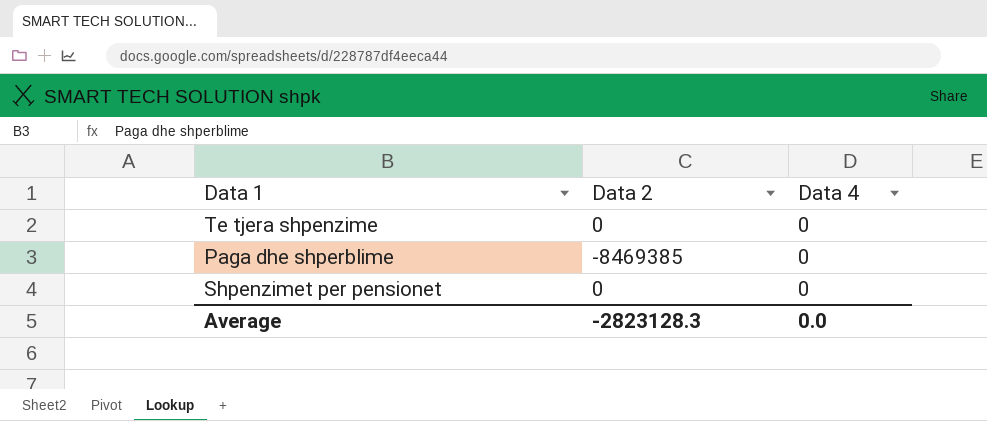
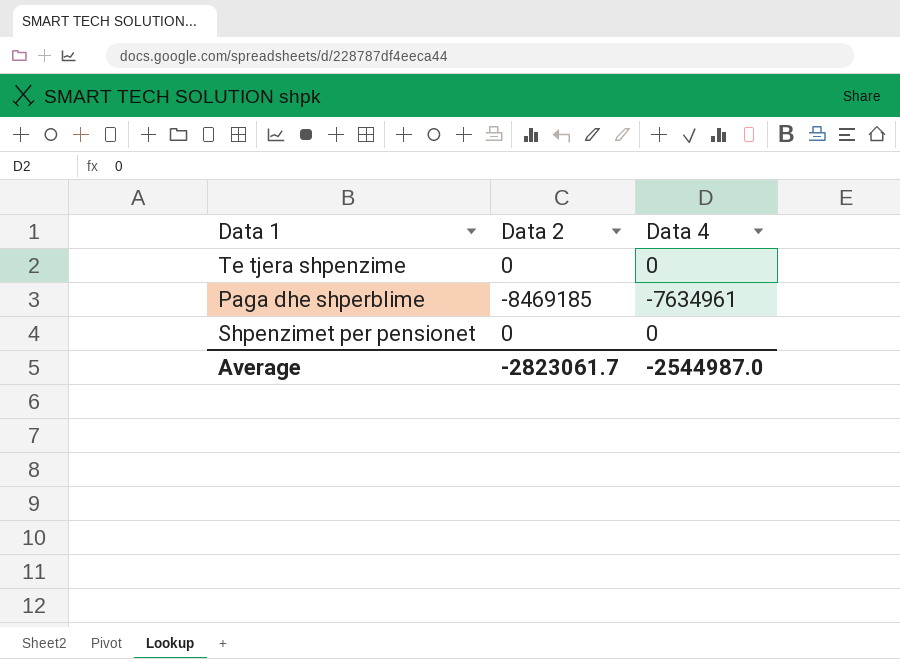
Paga dhe shperblime | Data 2: -8469385 -> -8469185
Paga dhe shperblime | Data 4: 0 -> -7634961
Average | Data 2: -2823128.3 -> -2823061.7
Average | Data 4: 0.0 -> -2544987.0

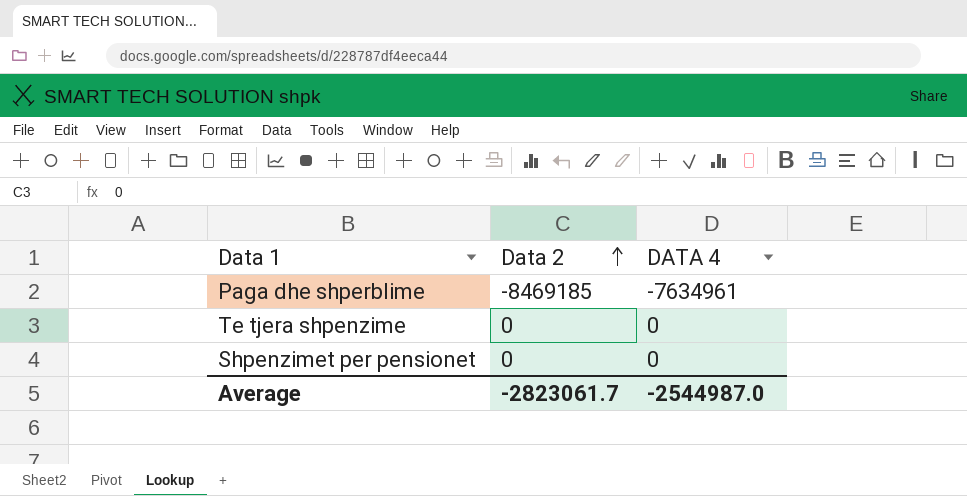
row order: none -> Data 2 ascending
column name: Data 4 -> DATA 4

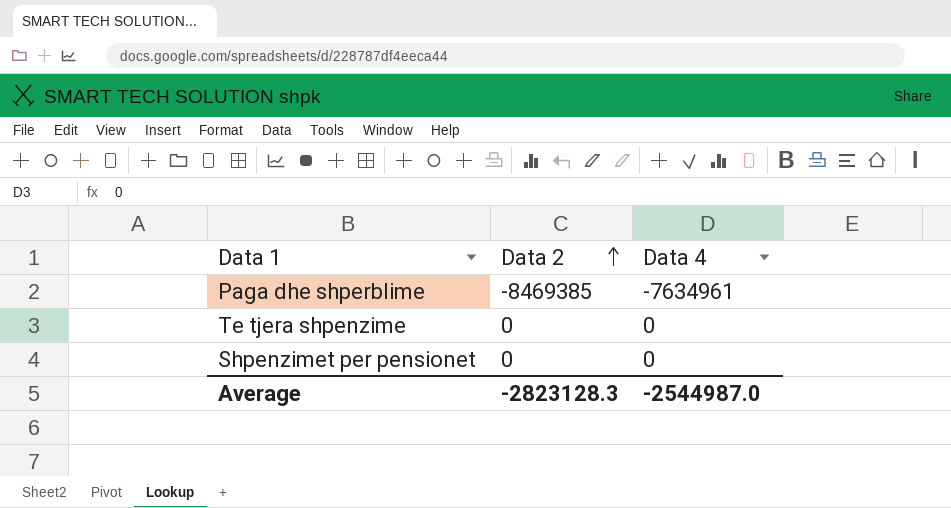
column name: DATA 4 -> Data 4
Paga dhe shperblime | Data 2: -8469185 -> -8469385
Average | Data 2: -2823061.7 -> -2823128.3

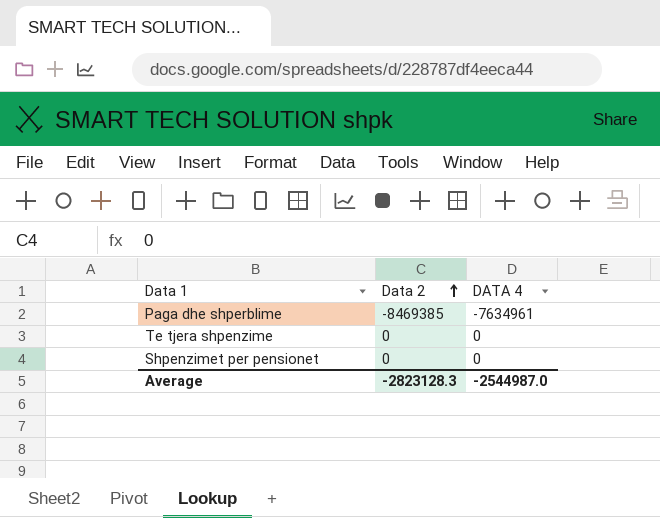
column name: Data 4 -> DATA 4

